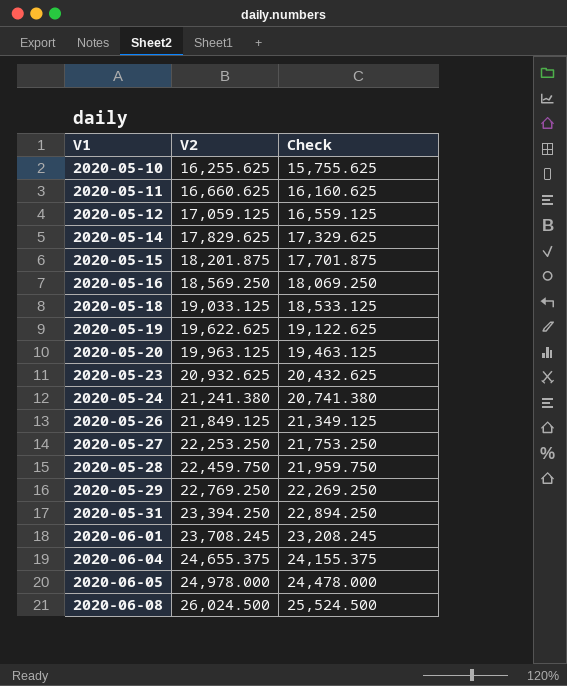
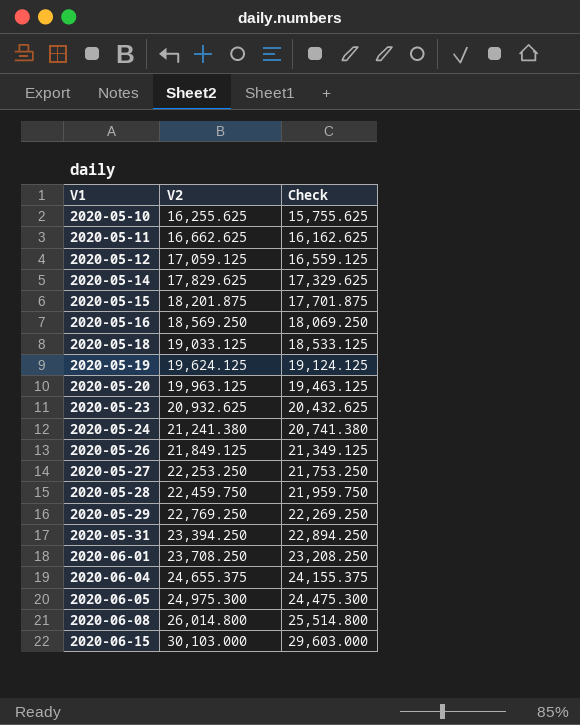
2020-05-11 | V2: 16,660.625 -> 16,662.625
2020-05-11 | Check: 16,160.625 -> 16,162.625
2020-05-19 | V2: 19,622.625 -> 19,624.125
2020-05-19 | Check: 19,122.625 -> 19,124.125
2020-06-01 | V2: 23,708.245 -> 23,708.250
2020-06-01 | Check: 23,208.245 -> 23,208.250
2020-06-05 | V2: 24,978.000 -> 24,975.300
2020-06-05 | Check: 24,478.000 -> 24,475.300
2020-06-08 | V2: 26,024.500 -> 26,014.800
2020-06-08 | Check: 25,524.500 -> 25,514.800
row 2020-06-15: none -> 30,103.000 | 29,603.000

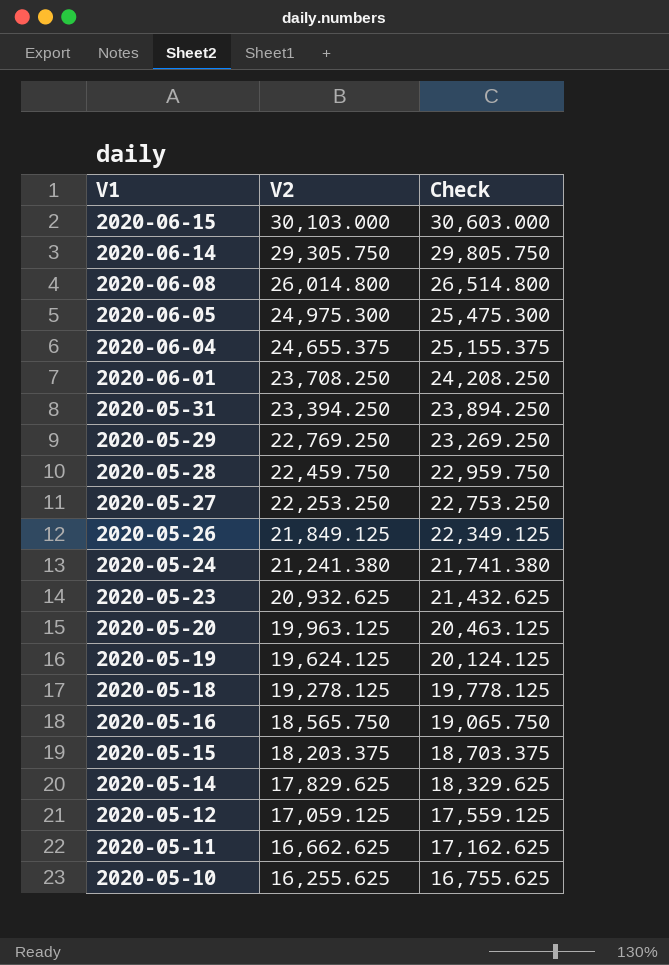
row order: V1 ascending -> V1 descending
column Check | formula: [V2] - 500 -> [V2] + 500
row 2020-06-14: none -> 29,305.750 | 29,805.750
2020-05-18 | V2: 19,033.125 -> 19,278.125
2020-05-16 | V2: 18,569.250 -> 18,565.750
2020-05-15 | V2: 18,201.875 -> 18,203.375

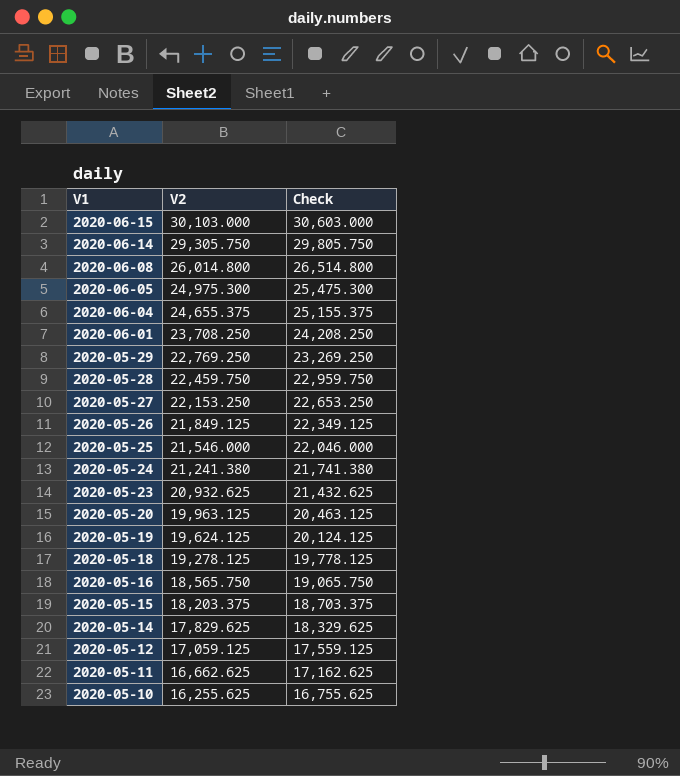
row 2020-05-31: 23,394.250 | 23,894.250 -> none
2020-05-27 | V2: 22,253.250 -> 22,153.250
2020-05-27 | Check: 22,753.250 -> 22,653.250
row 2020-05-25: none -> 21,546.000 | 22,046.000

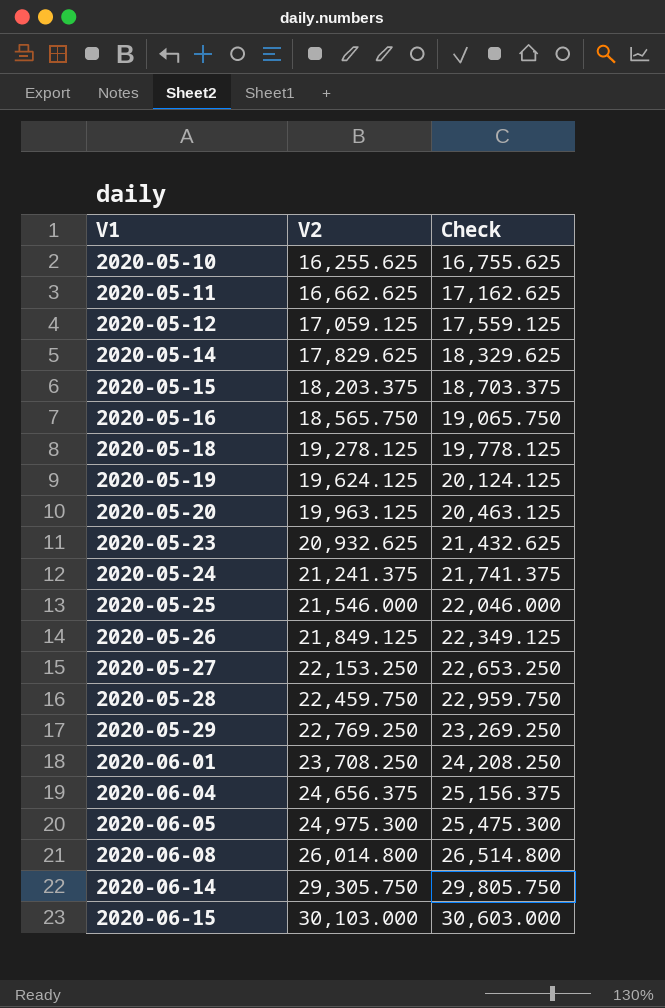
row order: V1 descending -> V1 ascending
2020-05-24 | V2: 21,241.380 -> 21,241.375
2020-05-24 | Check: 21,741.380 -> 21,741.375
2020-06-04 | V2: 24,655.375 -> 24,656.375
2020-06-04 | Check: 25,155.375 -> 25,156.375

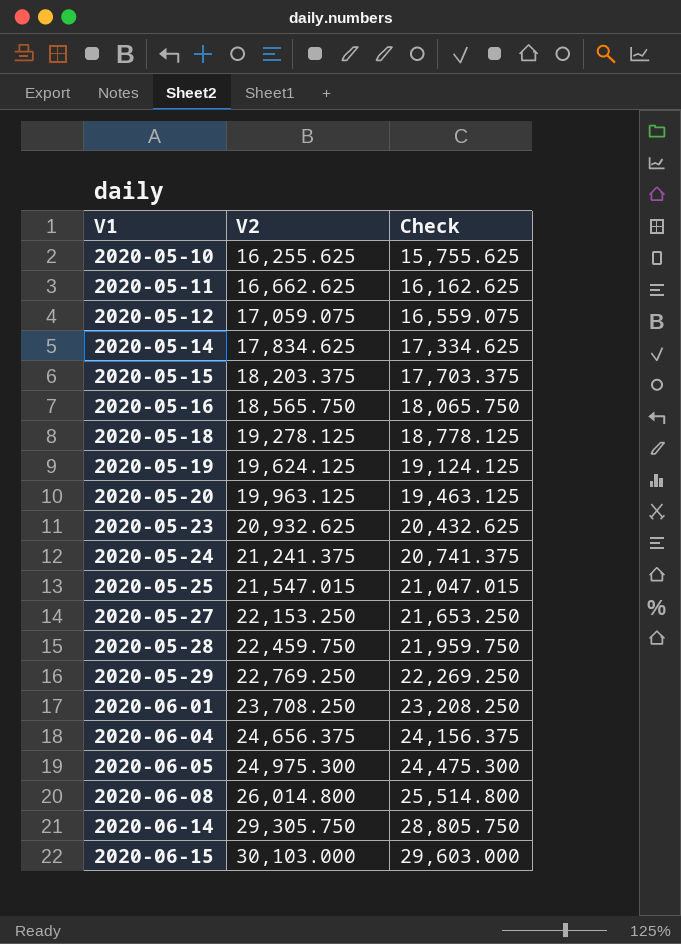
column Check | formula: [V2] + 500 -> [V2] - 500
row 2020-05-26: 21,849.125 | 22,349.125 -> none
2020-05-12 | V2: 17,059.125 -> 17,059.075
2020-05-14 | V2: 17,829.625 -> 17,834.625
2020-05-25 | V2: 21,546.000 -> 21,547.015

